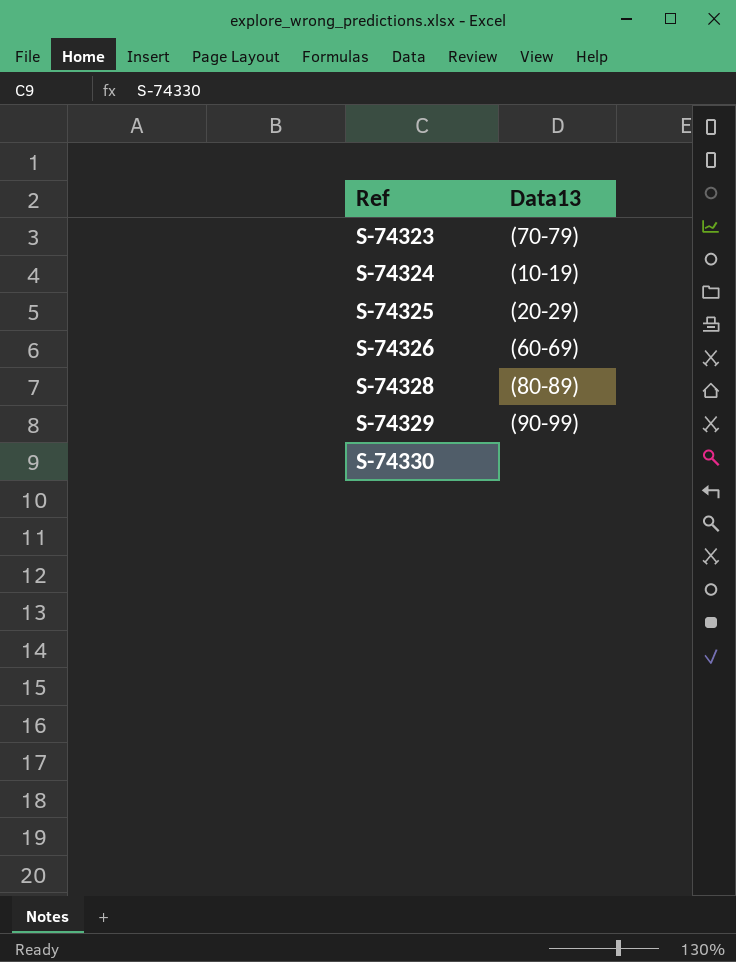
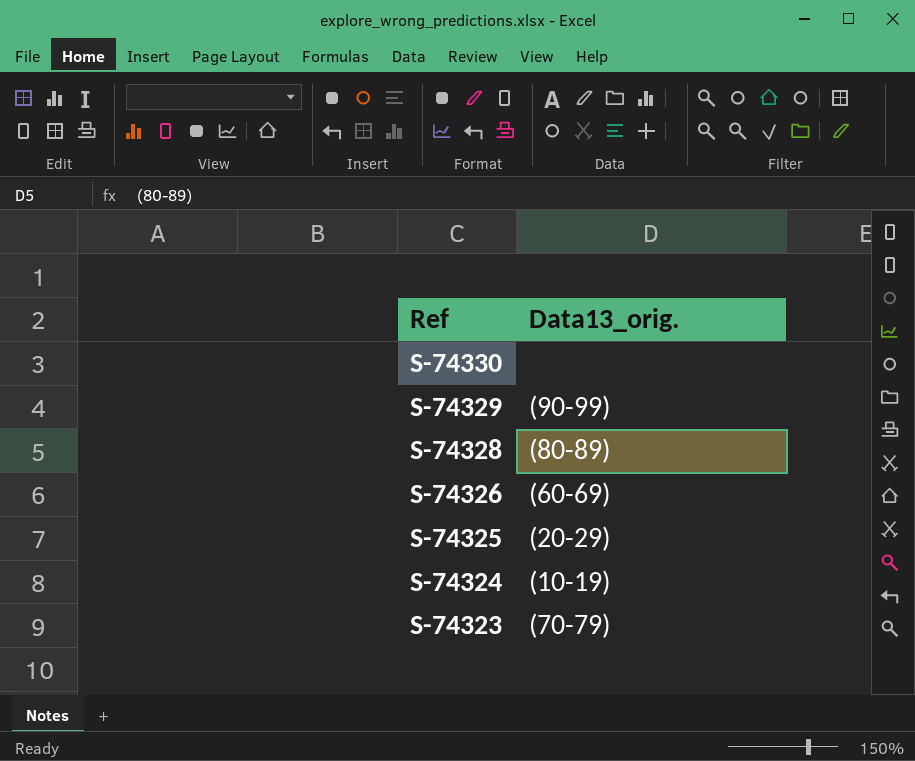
row order: Ref ascending -> Ref descending
column name: Data13 -> Data13_orig.

